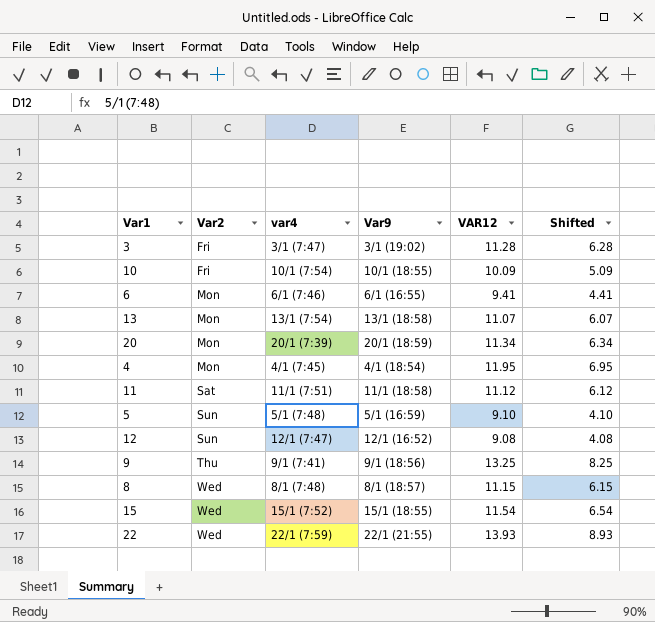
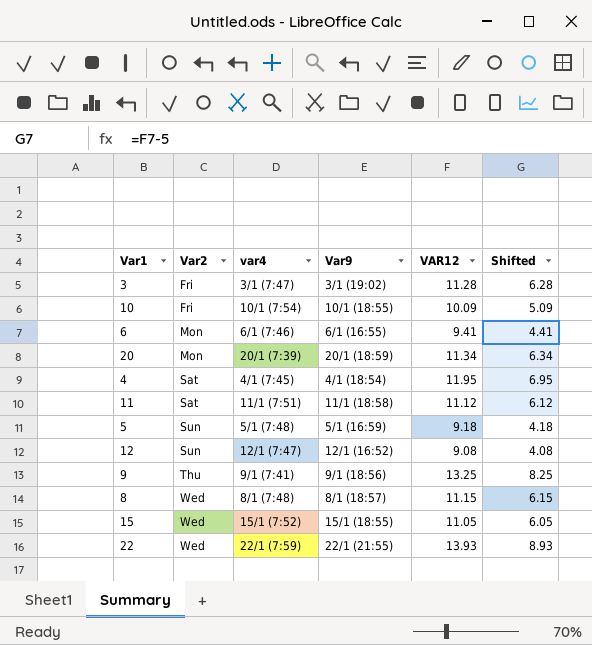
row 13: Mon | 13/1 (7:54) | 13/1 (18:58) | 11.07 | 6.07 -> none
4 | Var2: Mon -> Sat
5 | VAR12: 9.10 -> 9.18
5 | Shifted: 4.10 -> 4.18
15 | VAR12: 11.54 -> 11.05
15 | Shifted: 6.54 -> 6.05

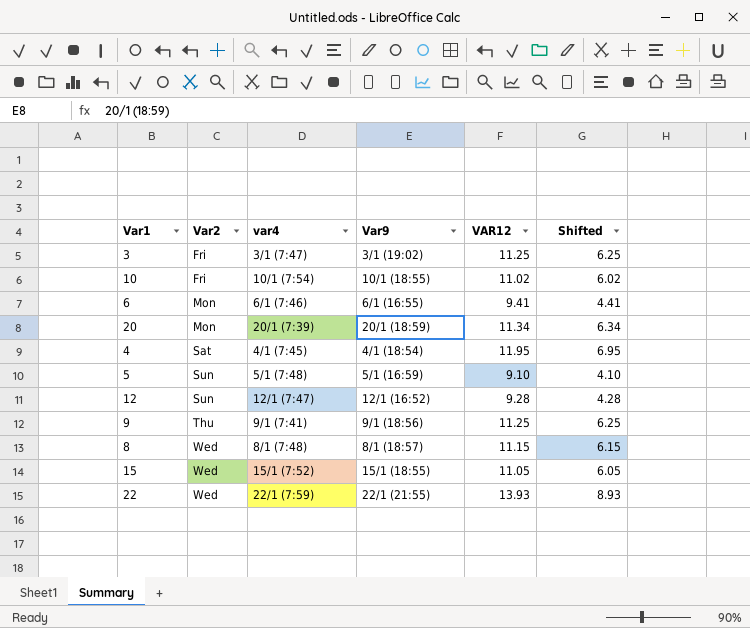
row 11: Sat | 11/1 (7:51) | 11/1 (18:58) | 11.12 | 6.12 -> none
3 | VAR12: 11.28 -> 11.25
3 | Shifted: 6.28 -> 6.25
10 | VAR12: 10.09 -> 11.02
10 | Shifted: 5.09 -> 6.02
5 | VAR12: 9.18 -> 9.10
5 | Shifted: 4.18 -> 4.10
12 | VAR12: 9.08 -> 9.28
12 | Shifted: 4.08 -> 4.28
9 | VAR12: 13.25 -> 11.25
9 | Shifted: 8.25 -> 6.25

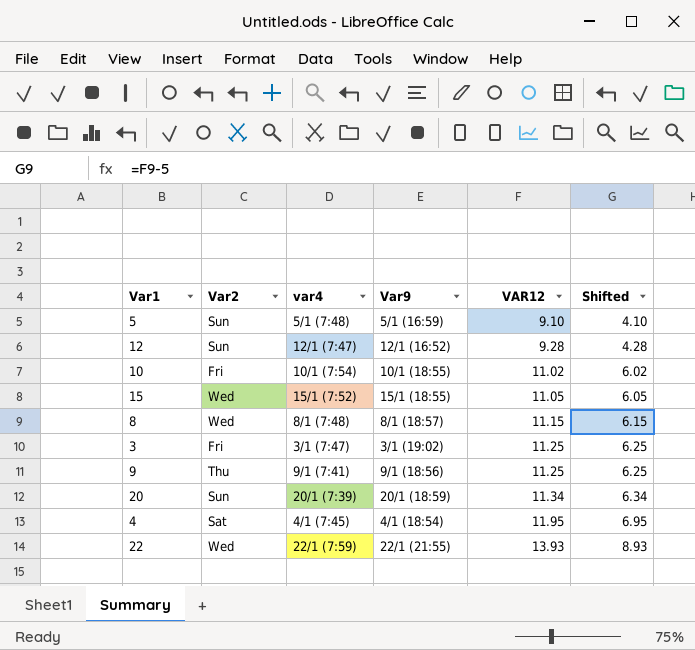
row order: Var2 ascending -> VAR12 ascending
row 6: Mon | 6/1 (7:46) | 6/1 (16:55) | 9.41 | 4.41 -> none
20 | Var2: Mon -> Sun

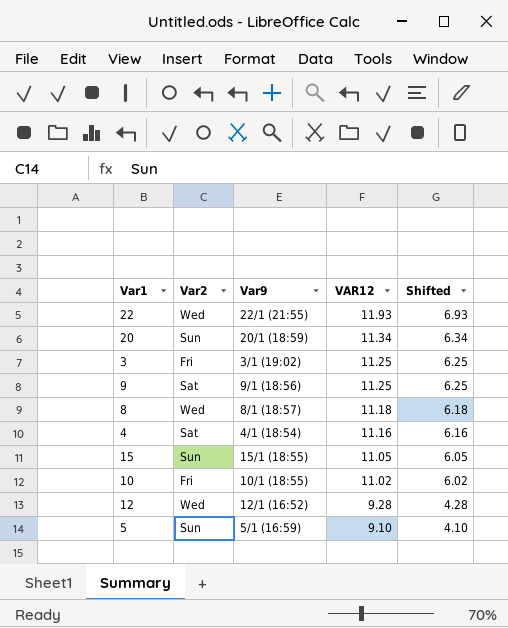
row order: VAR12 ascending -> VAR12 descending
column var4 | position: 3 -> none
22 | VAR12: 13.93 -> 11.93
22 | Shifted: 8.93 -> 6.93
9 | Var2: Thu -> Sat
8 | VAR12: 11.15 -> 11.18
8 | Shifted: 6.15 -> 6.18
4 | VAR12: 11.95 -> 11.16
4 | Shifted: 6.95 -> 6.16
15 | Var2: Wed -> Sun
12 | Var2: Sun -> Wed

